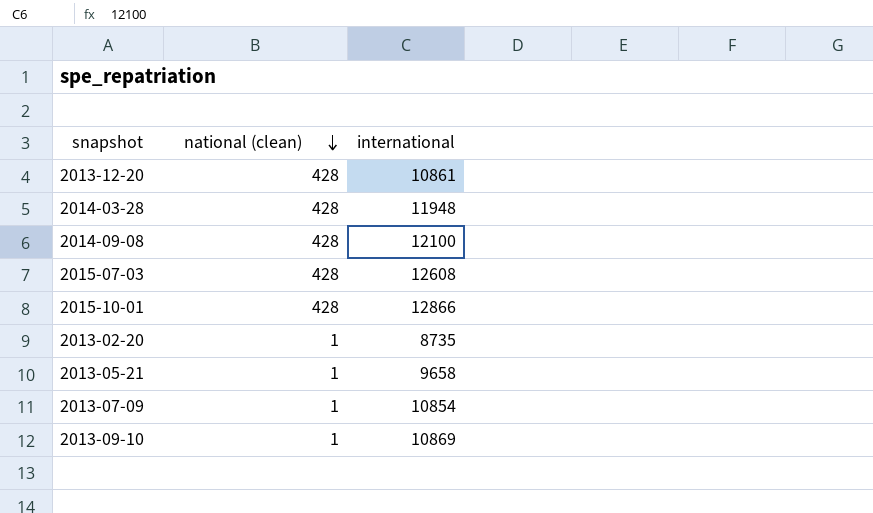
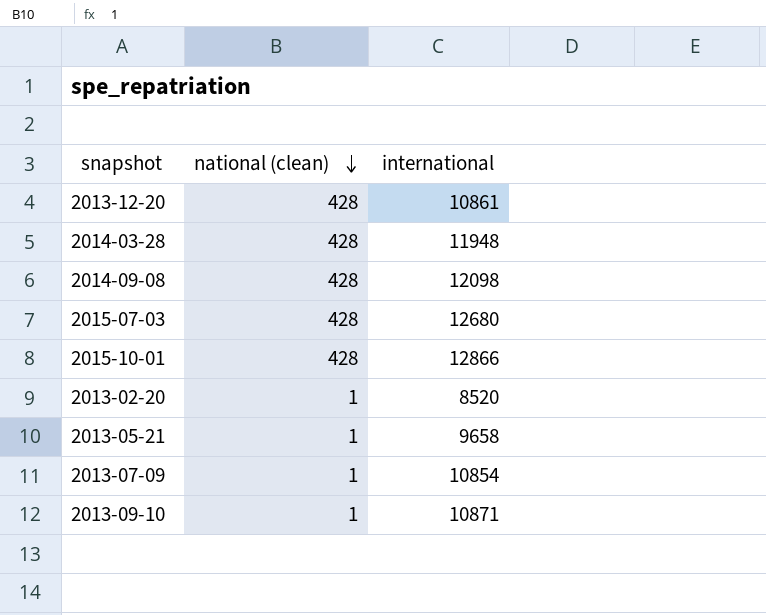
2014-09-08 | international: 12100 -> 12098
2015-07-03 | international: 12608 -> 12680
2013-02-20 | international: 8735 -> 8520
2013-09-10 | international: 10869 -> 10871

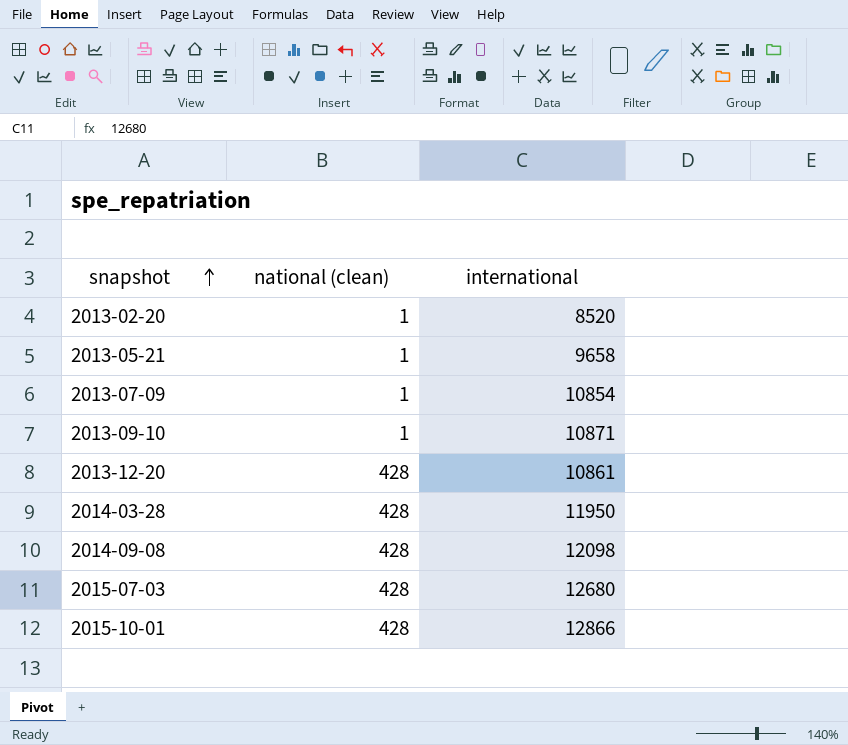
row order: national (clean) descending -> snapshot ascending
2014-03-28 | international: 11948 -> 11950

